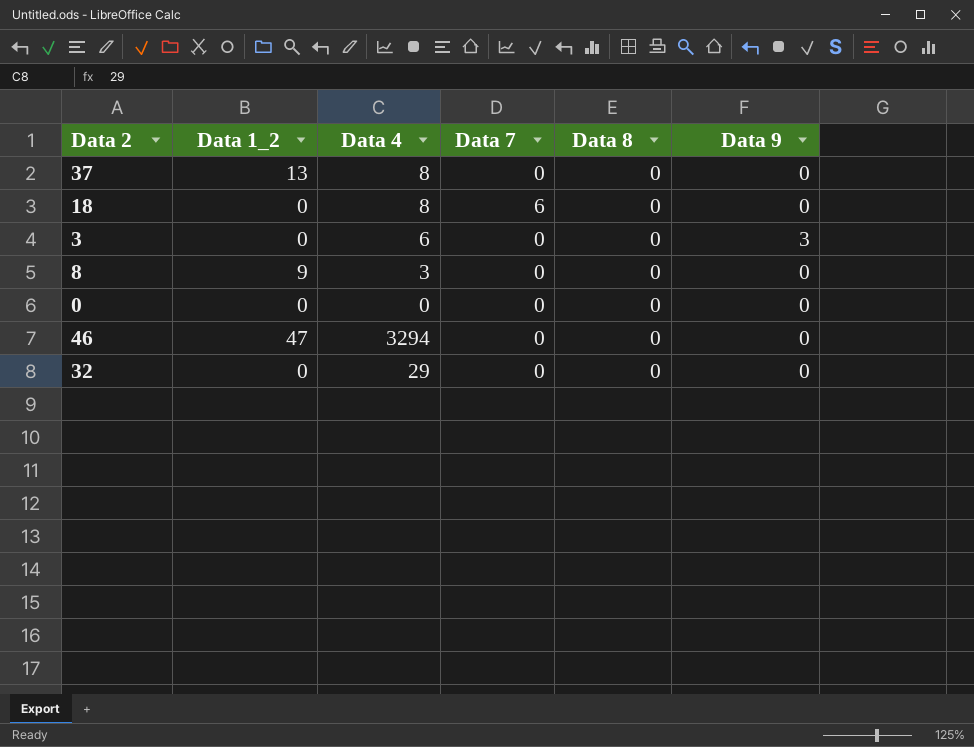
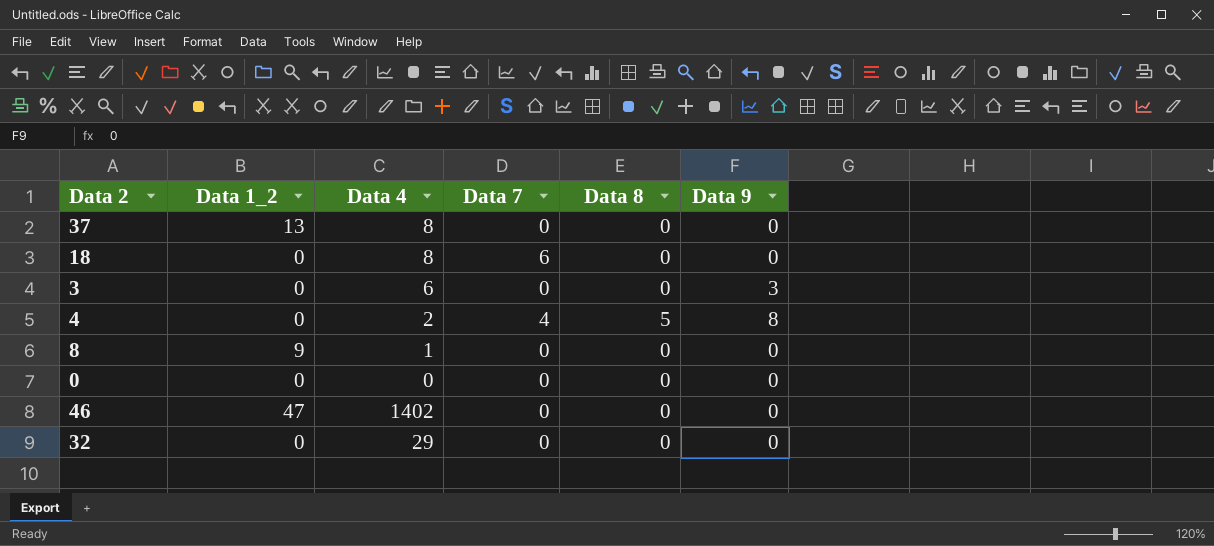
row 4: none -> 0 | 2 | 4 | 5 | 8
8 | Data 4: 3 -> 1
46 | Data 4: 3294 -> 1402

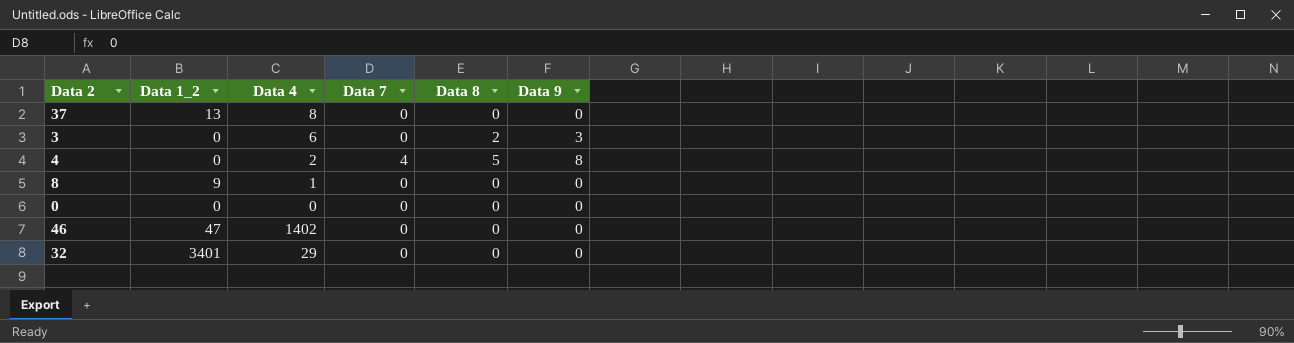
row 18: 0 | 8 | 6 | 0 | 0 -> none
3 | Data 8: 0 -> 2
32 | Data 1_2: 0 -> 3401

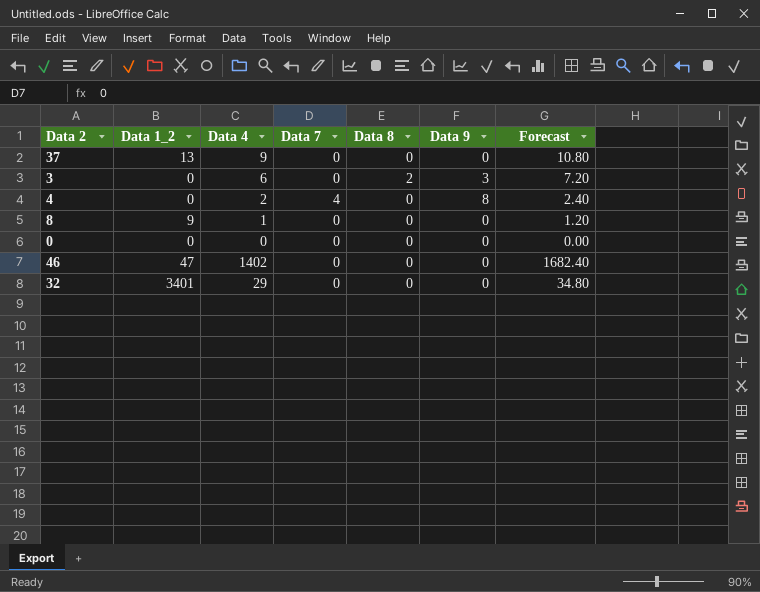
column Forecast | formula: none -> [Data 4] * 1.2
37 | Data 4: 8 -> 9
4 | Data 8: 5 -> 0

